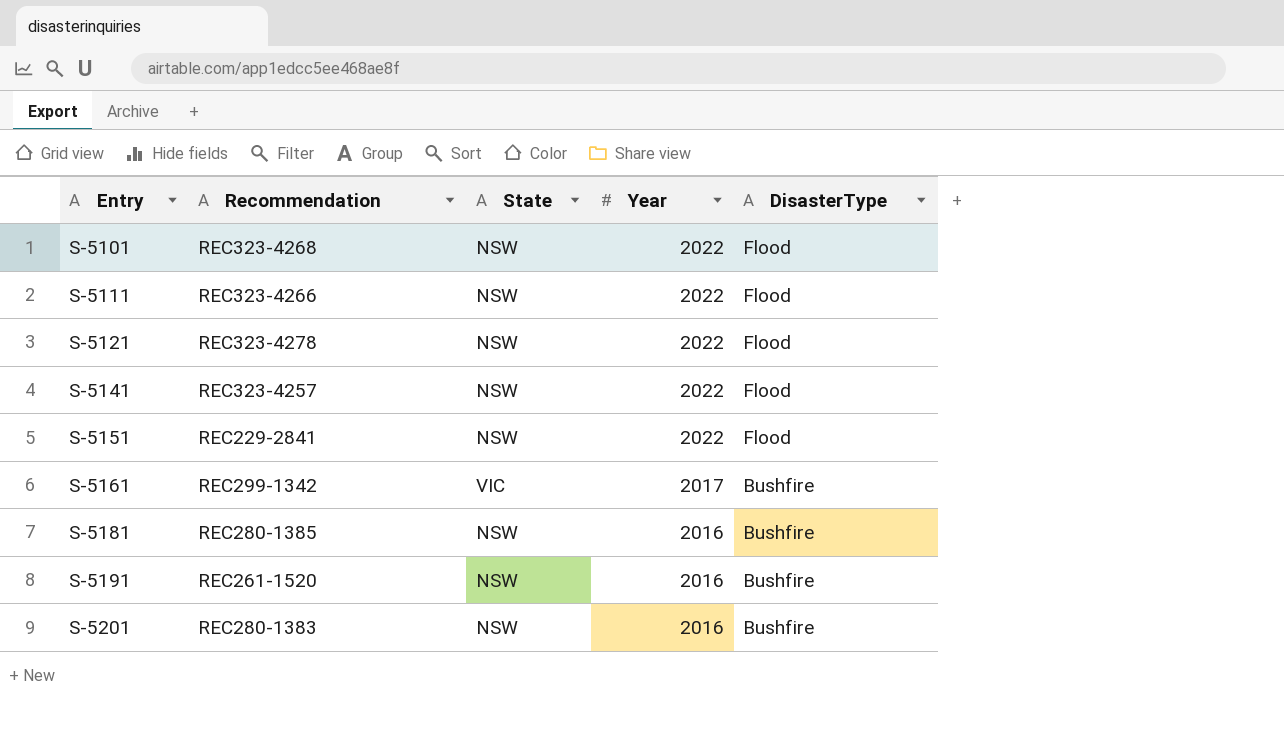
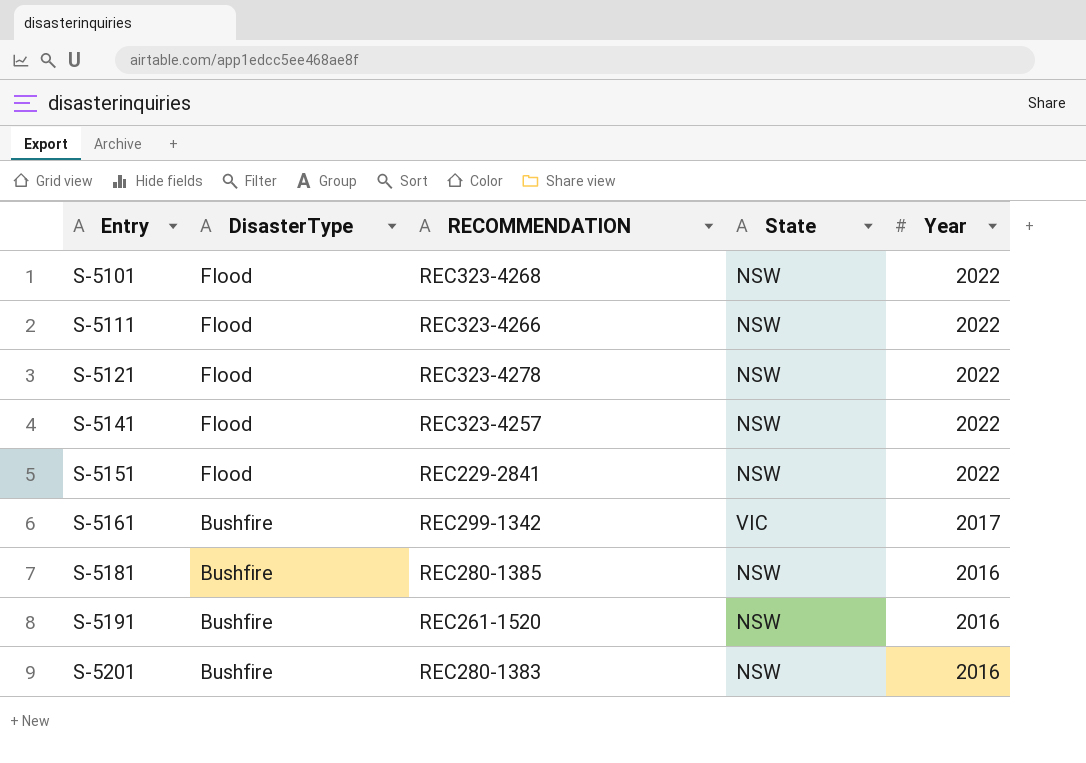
column DisasterType | position: 5 -> 2
column name: Recommendation -> RECOMMENDATION

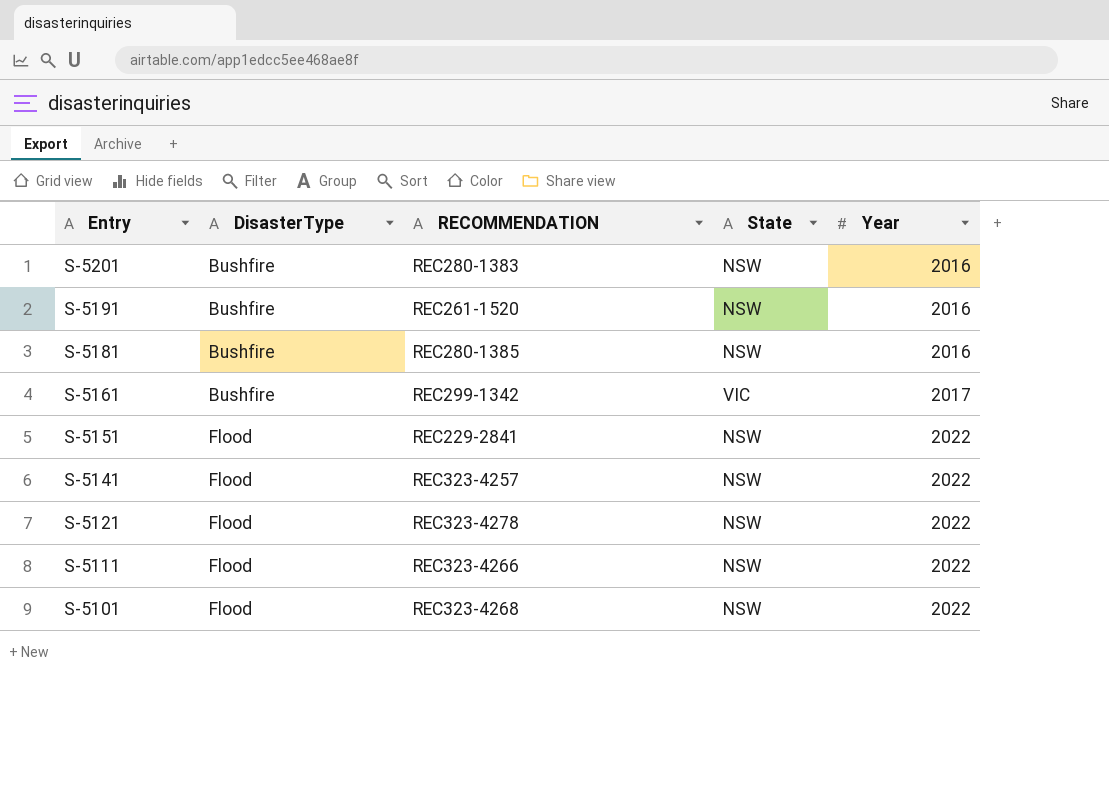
row order: Entry ascending -> Entry descending

